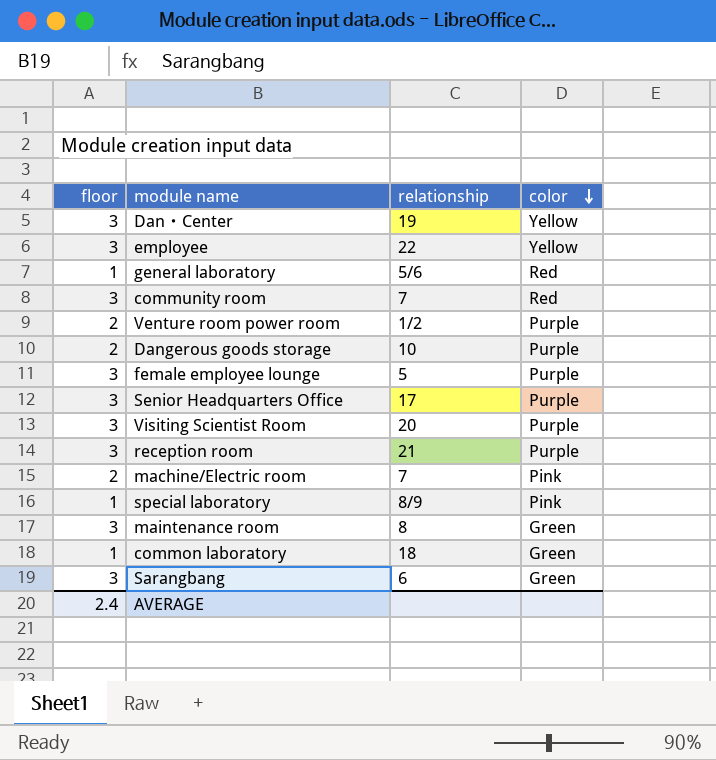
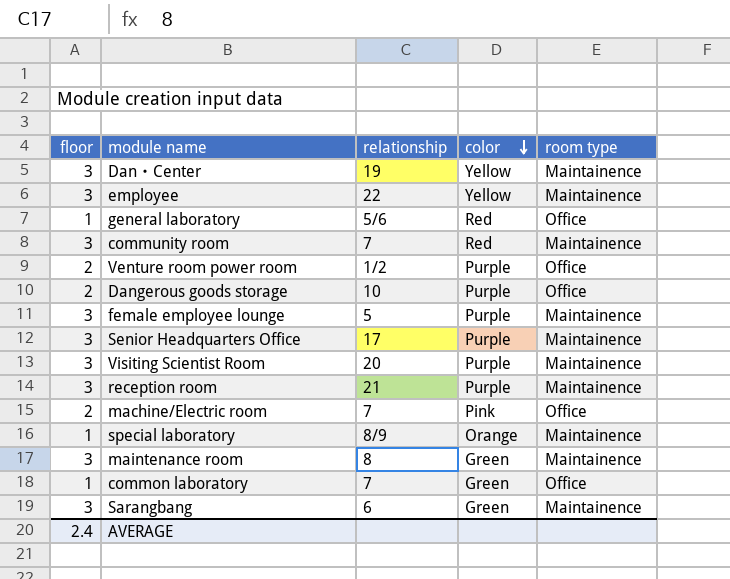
column room type | position: none -> 5
special laboratory | color: Pink -> Orange
common laboratory | relationship: 18 -> 7

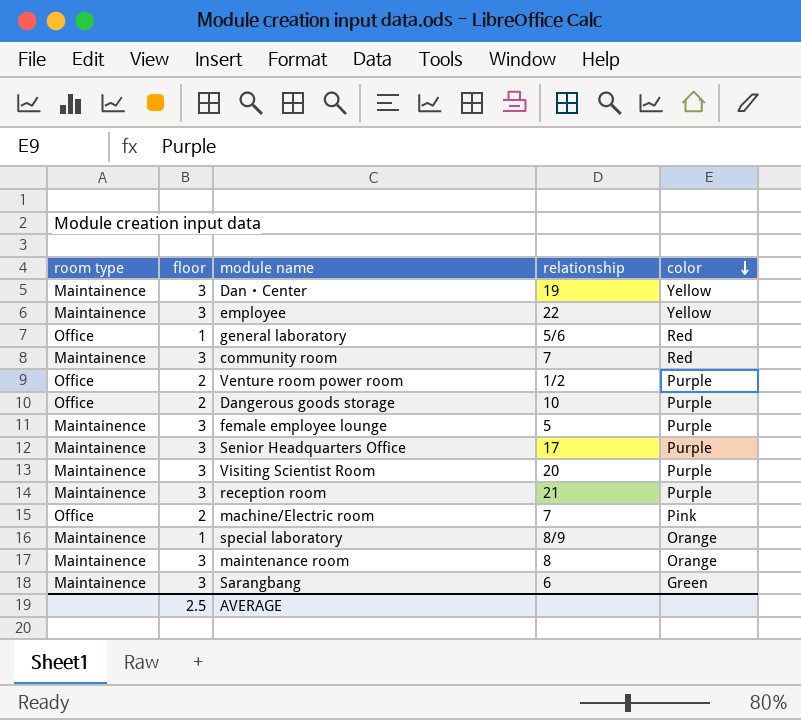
column room type | position: 5 -> 1
row common laboratory: 1 | 7 | Green | Office -> none
maintenance room | color: Green -> Orange
AVERAGE | floor: 2.4 -> 2.5

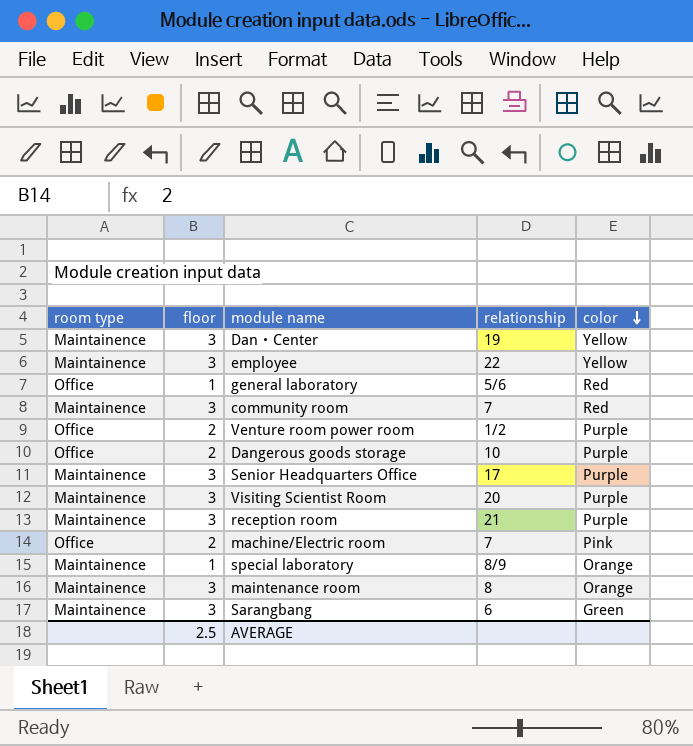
row female employee lounge: Maintainence | 3 | 5 | Purple -> none

